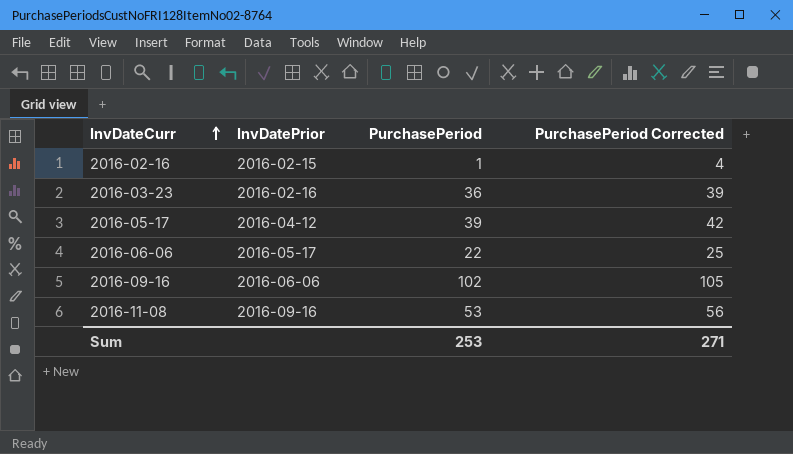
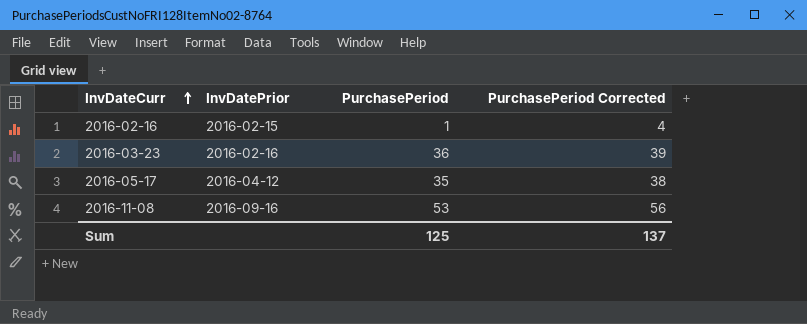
row 2016-06-06: 2016-05-17 | 22 | 25 -> none
row 2016-09-16: 2016-06-06 | 102 | 105 -> none
2016-05-17 | PurchasePeriod: 39 -> 35
2016-05-17 | PurchasePeriod Corrected: 42 -> 38
Sum | PurchasePeriod: 253 -> 125
Sum | PurchasePeriod Corrected: 271 -> 137

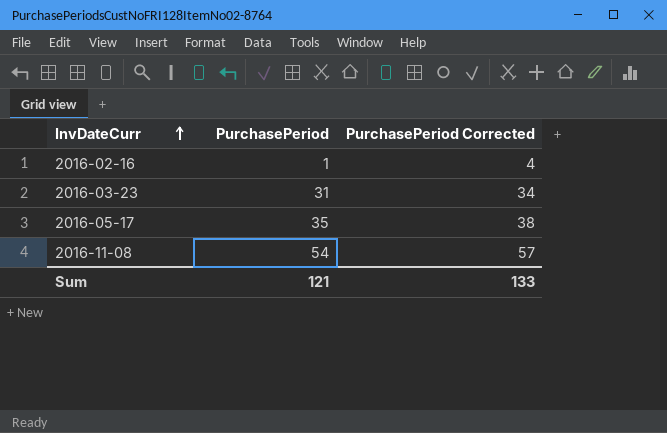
column InvDatePrior | position: 2 -> none
2016-03-23 | PurchasePeriod: 36 -> 31
2016-03-23 | PurchasePeriod Corrected: 39 -> 34
2016-11-08 | PurchasePeriod: 53 -> 54
2016-11-08 | PurchasePeriod Corrected: 56 -> 57
Sum | PurchasePeriod: 125 -> 121
Sum | PurchasePeriod Corrected: 137 -> 133

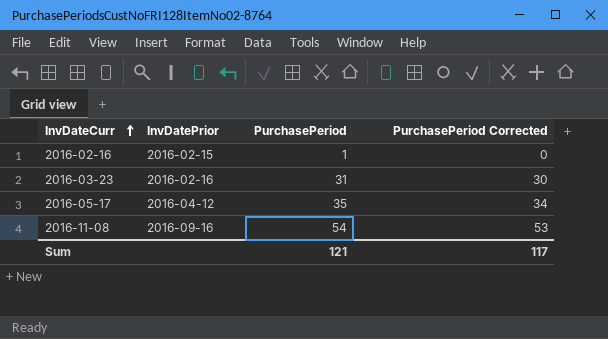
column InvDatePrior | position: none -> 2
column PurchasePeriod Corrected | formula: [PurchasePeriod] + 3 -> [PurchasePeriod] - 1
Sum | PurchasePeriod Corrected: 133 -> 117

